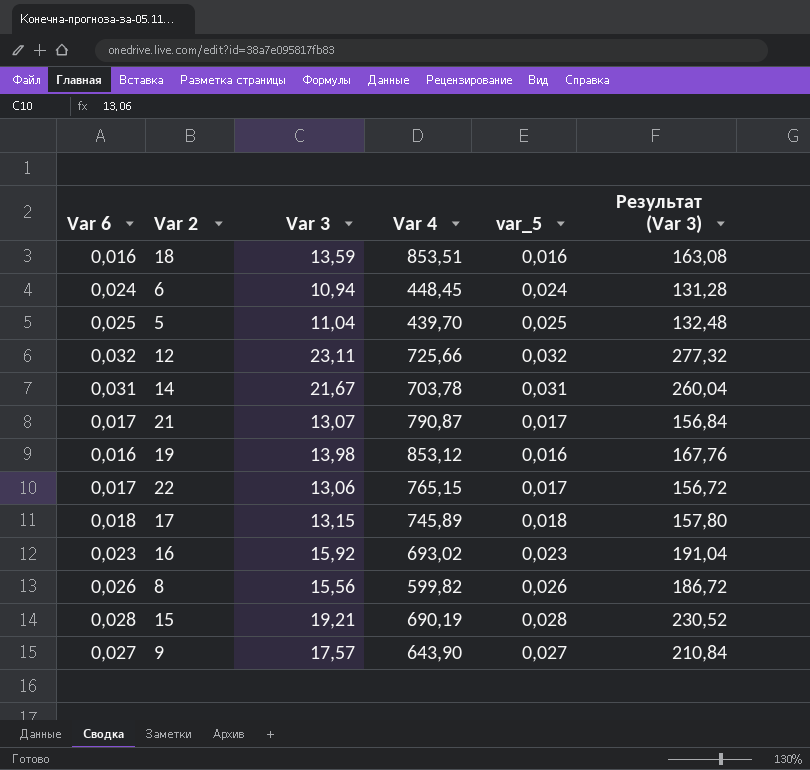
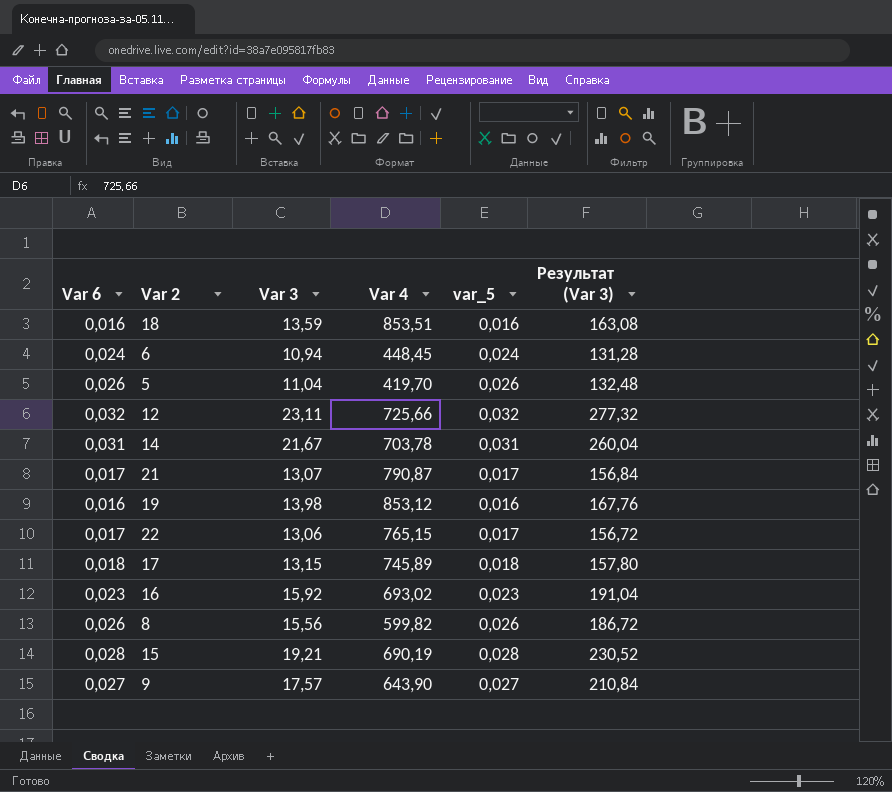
5 | Var 6: 0,025 -> 0,026
5 | Var 4: 439,70 -> 419,70
5 | var_5: 0,025 -> 0,026

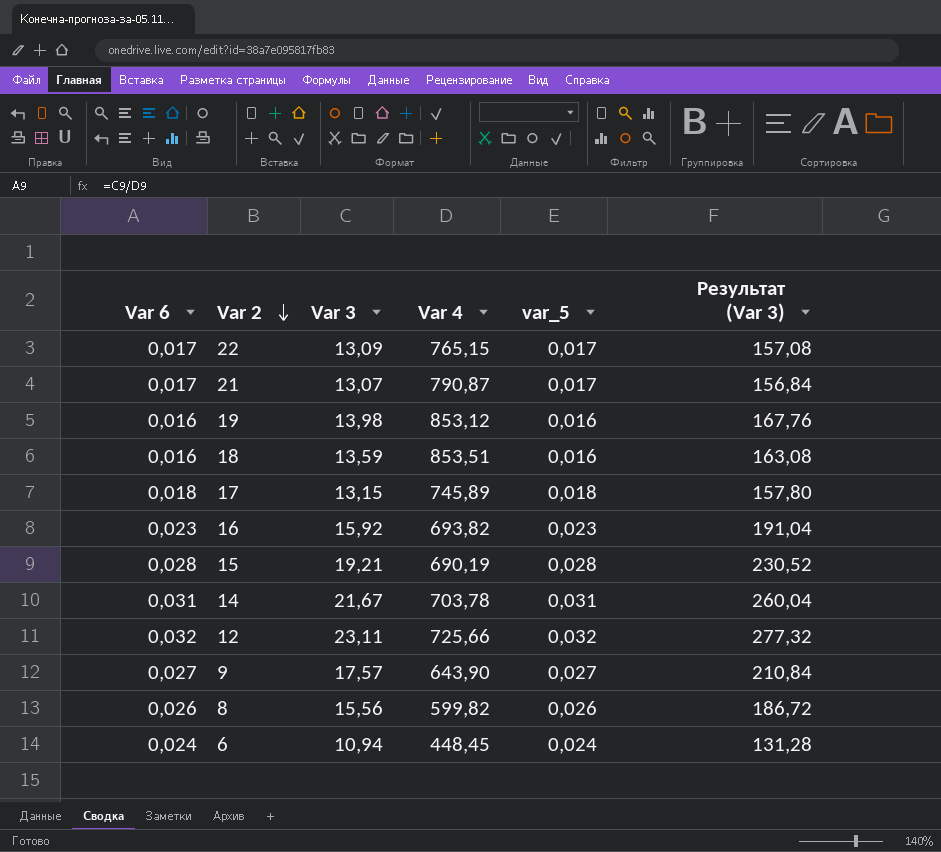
row order: none -> Var 2 descending
row 5: 0,026 | 11,04 | 419,70 | 0,026 | 132,48 -> none
22 | Var 3: 13,06 -> 13,09
22 | Результат (Var 3): 156,72 -> 157,08
16 | Var 4: 693,02 -> 693,82

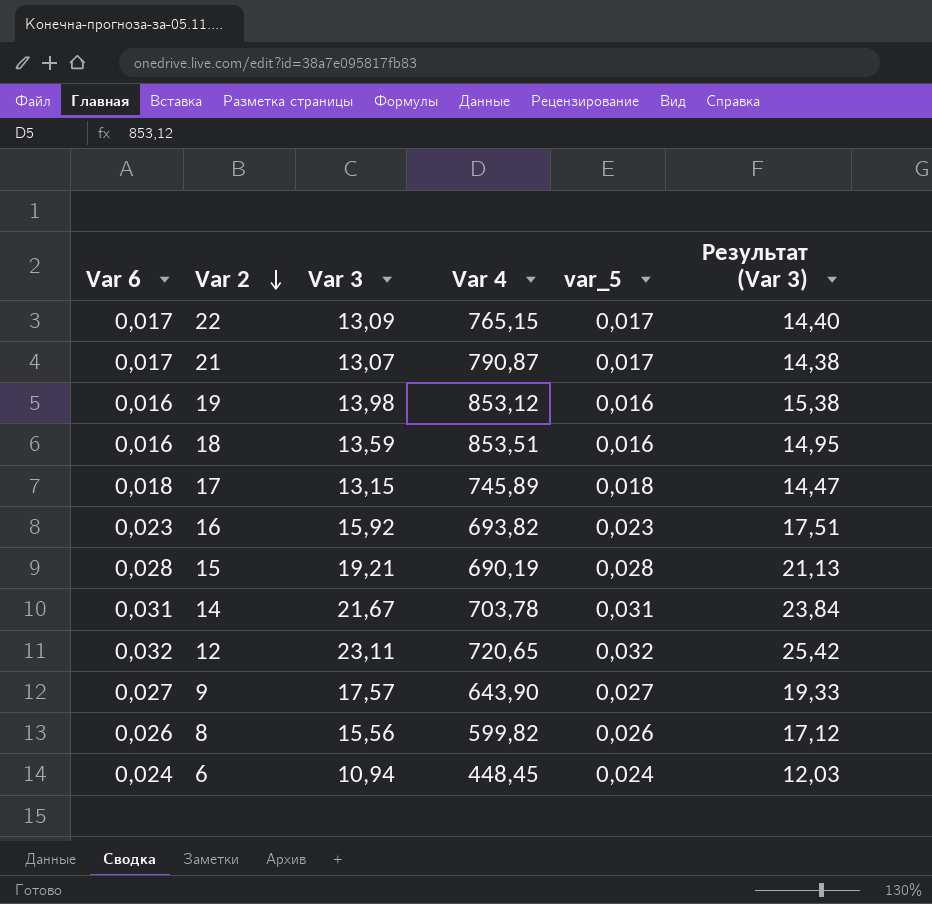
column Результат (Var 3) | formula: [Var 3] * 12 -> [Var 3] * 1,1
12 | Var 4: 725,66 -> 720,65

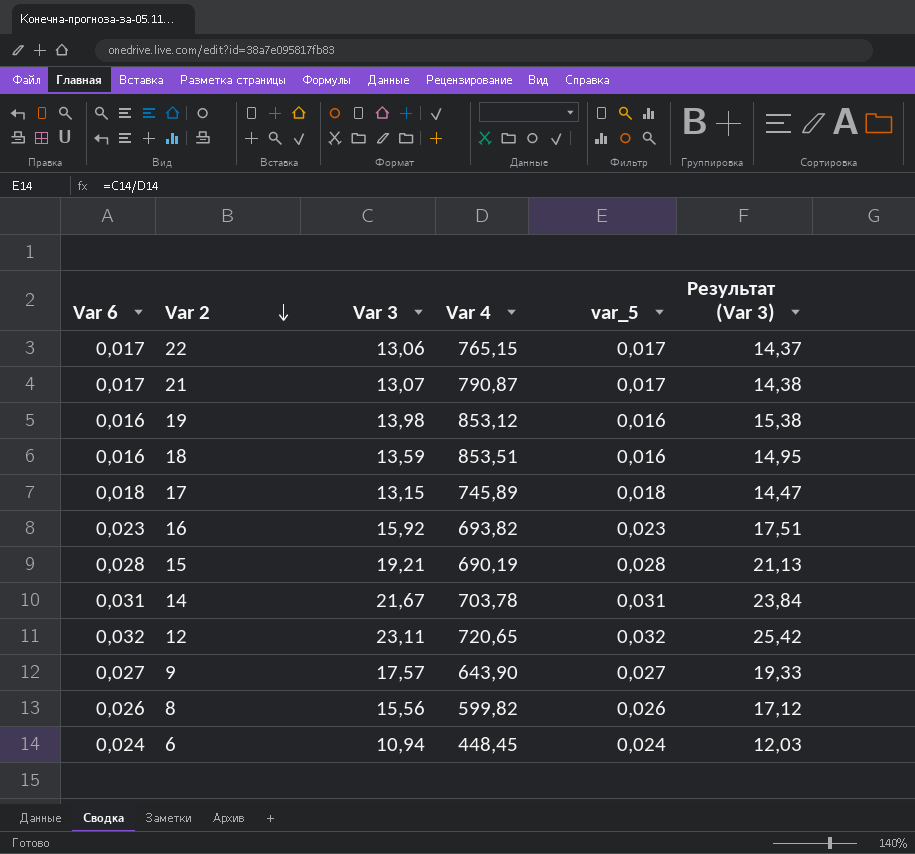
22 | Var 3: 13,09 -> 13,06
22 | Результат (Var 3): 14,40 -> 14,37

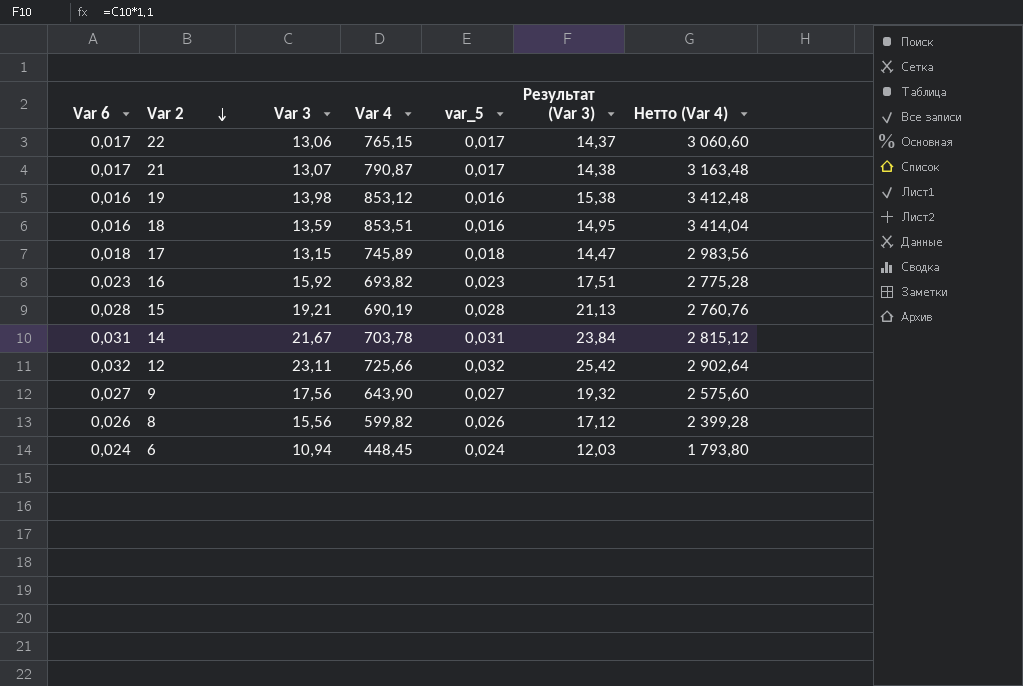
column Нетто (Var 4) | formula: none -> [Var 4] * 4
12 | Var 4: 720,65 -> 725,66
9 | Var 3: 17,57 -> 17,56
9 | Результат (Var 3): 19,33 -> 19,32

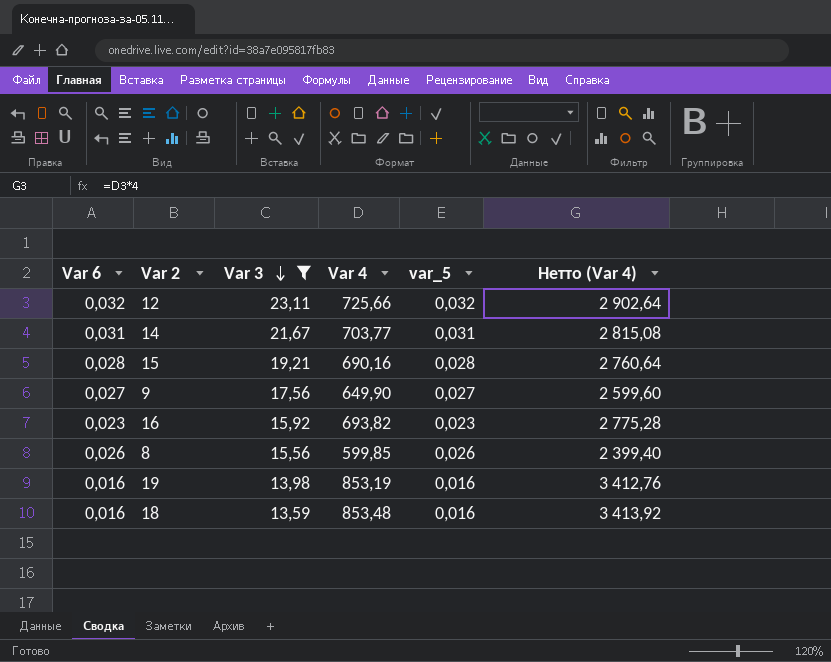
filter: none -> Var 3 >= 13,59
row order: Var 2 descending -> Var 3 descending
column Результат (Var 3) | formula: [Var 3] * 1,1 -> none
14 | Var 4: 703,78 -> 703,77
14 | Нетто (Var 4): 2 815,12 -> 2 815,08
15 | Var 4: 690,19 -> 690,16
15 | Нетто (Var 4): 2 760,76 -> 2 760,64
9 | Var 4: 643,90 -> 649,90
9 | Нетто (Var 4): 2 575,60 -> 2 599,60
8 | Var 4: 599,82 -> 599,85
8 | Нетто (Var 4): 2 399,28 -> 2 399,40
19 | Var 4: 853,12 -> 853,19
19 | Нетто (Var 4): 3 412,48 -> 3 412,76
18 | Var 4: 853,51 -> 853,48
18 | Нетто (Var 4): 3 414,04 -> 3 413,92

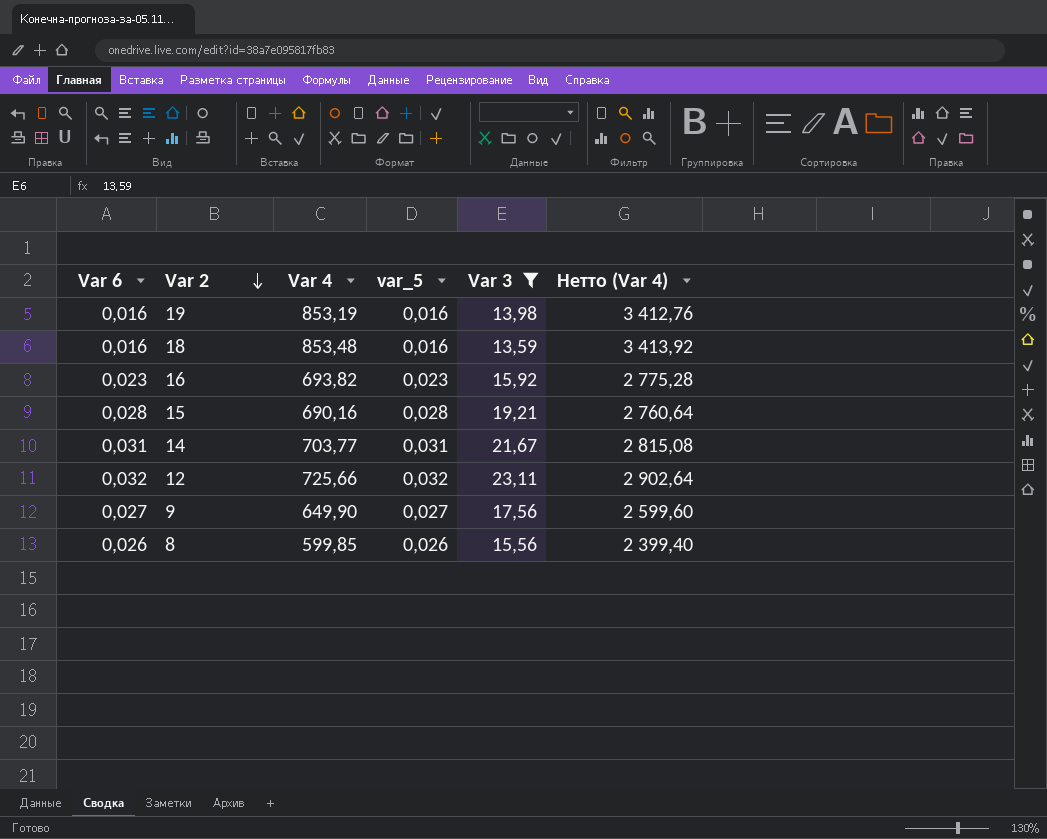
row order: Var 3 descending -> Var 2 descending
column Var 3 | position: 3 -> 5

